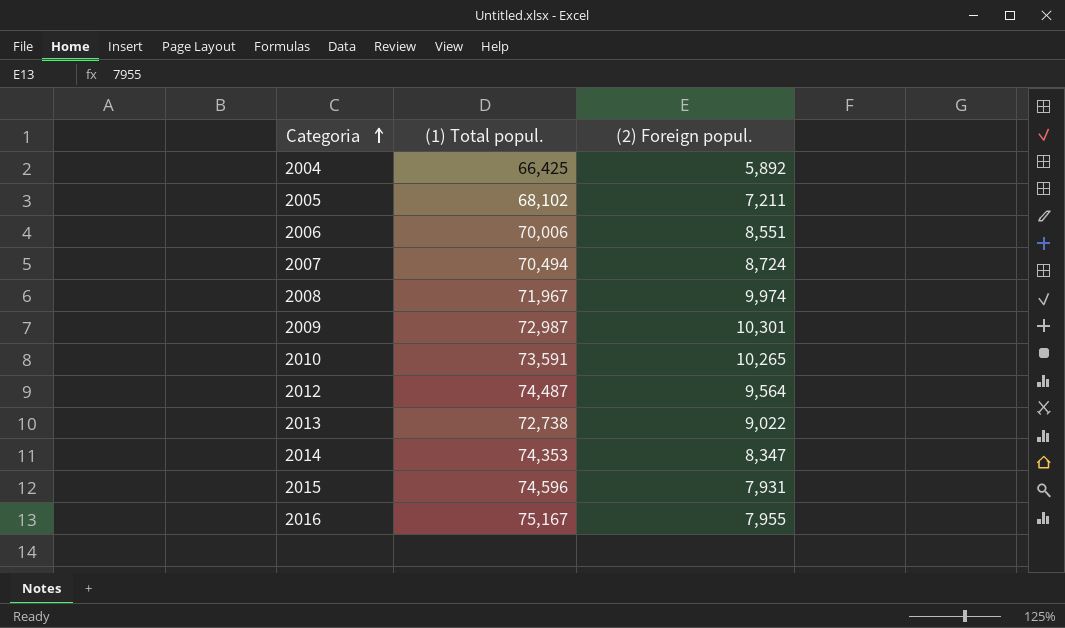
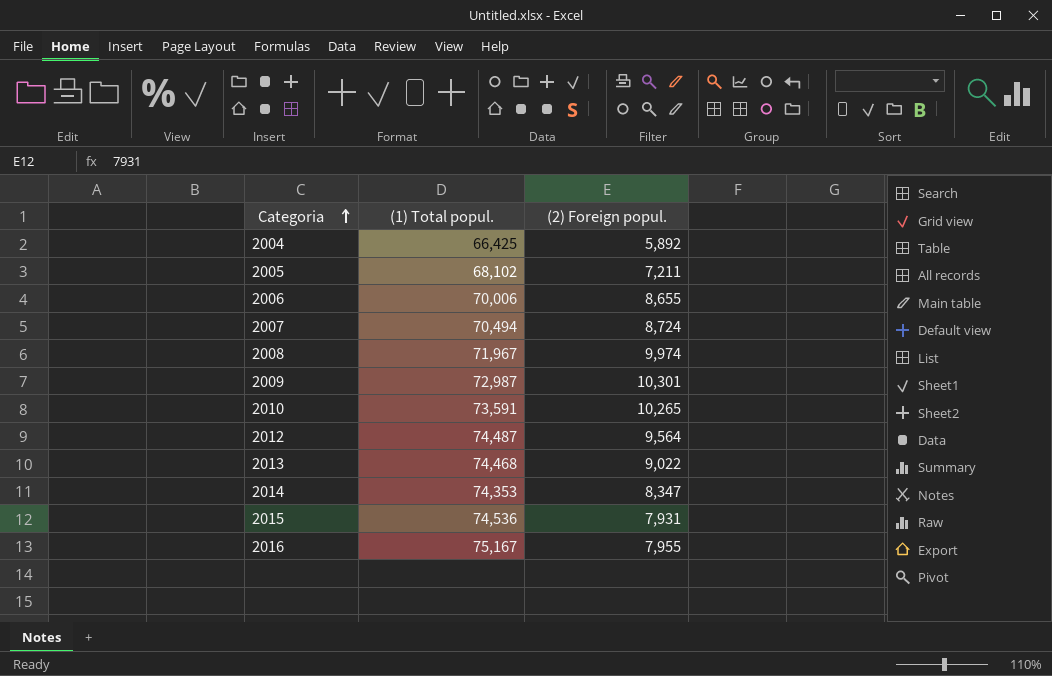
2006 | (2) Foreign popul.: 8,551 -> 8,655
2013 | (1) Total popul.: 72,738 -> 74,468
2015 | (1) Total popul.: 74,596 -> 74,536

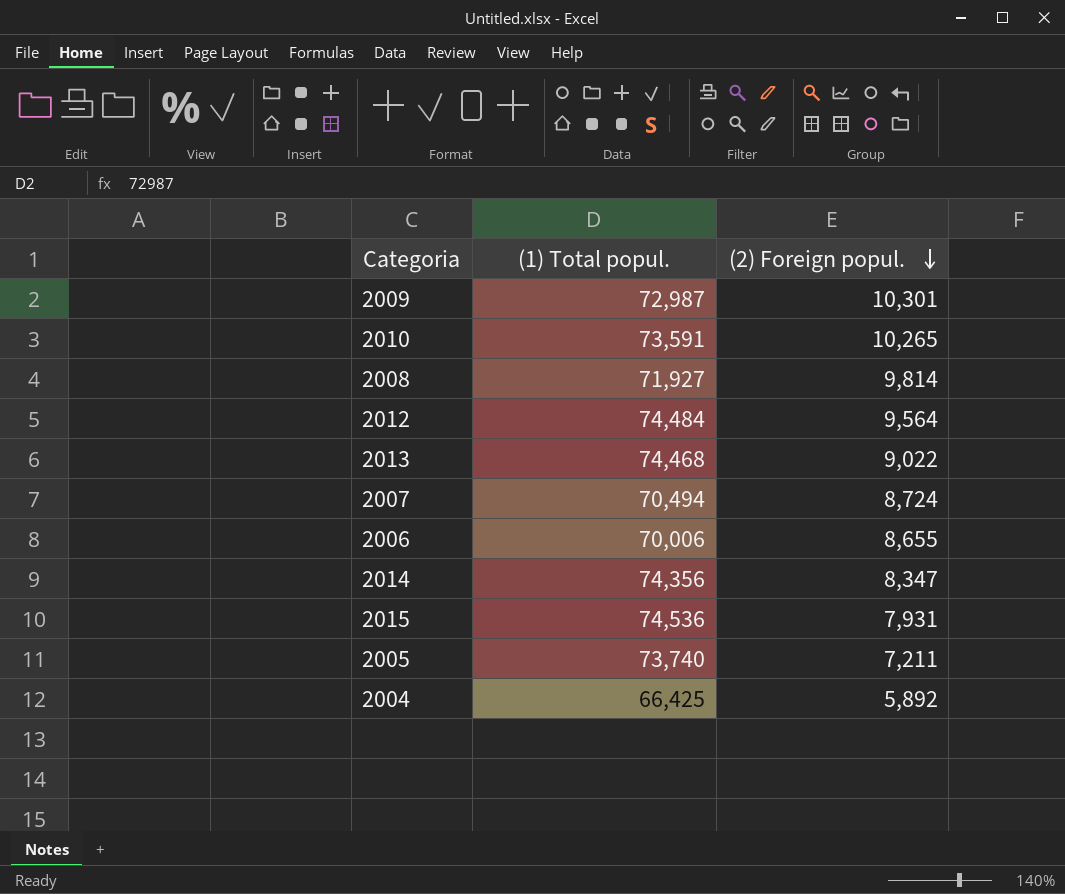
row order: Categoria ascending -> (2) Foreign popul. descending
row 2016: 75,167 | 7,955 -> none
2008 | (1) Total popul.: 71,967 -> 71,927
2008 | (2) Foreign popul.: 9,974 -> 9,814
2012 | (1) Total popul.: 74,487 -> 74,484
2014 | (1) Total popul.: 74,353 -> 74,356
2005 | (1) Total popul.: 68,102 -> 73,740

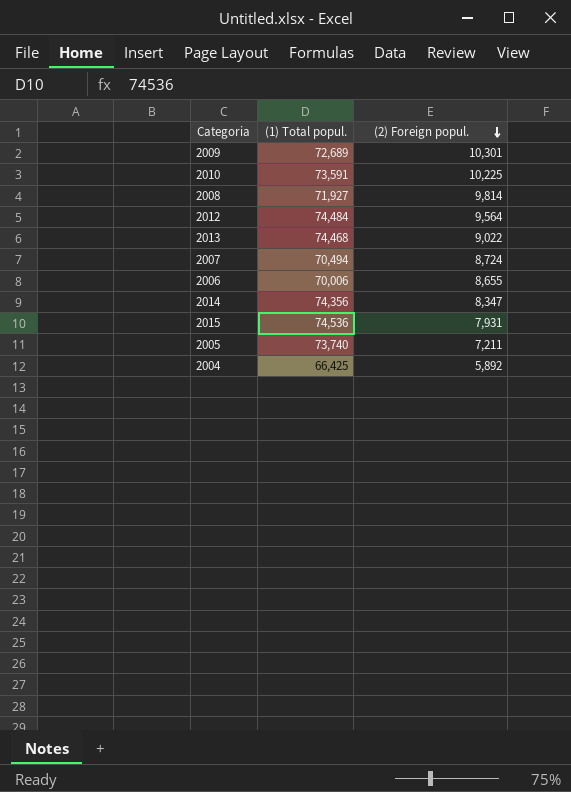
2009 | (1) Total popul.: 72,987 -> 72,689
2010 | (2) Foreign popul.: 10,265 -> 10,225

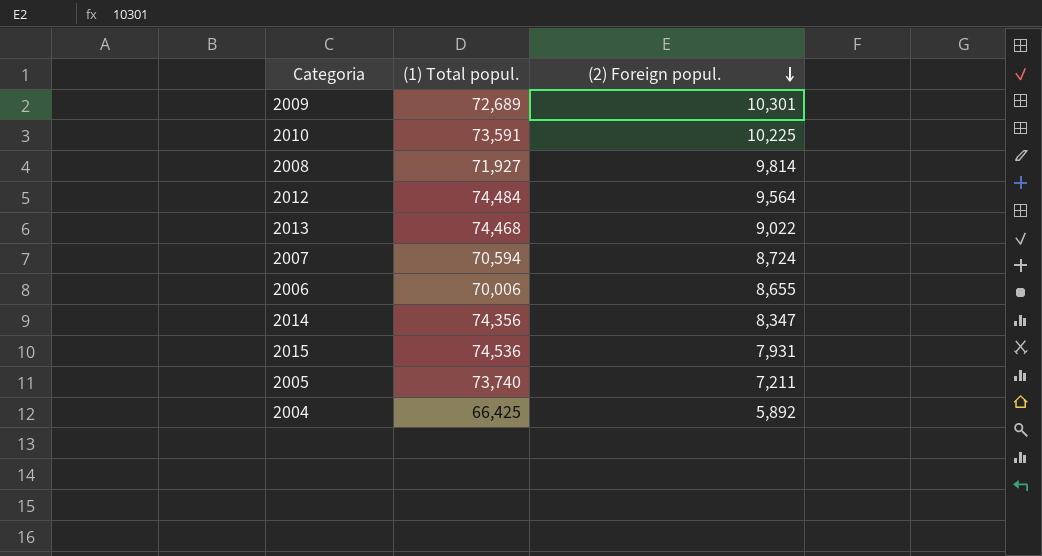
2007 | (1) Total popul.: 70,494 -> 70,594

